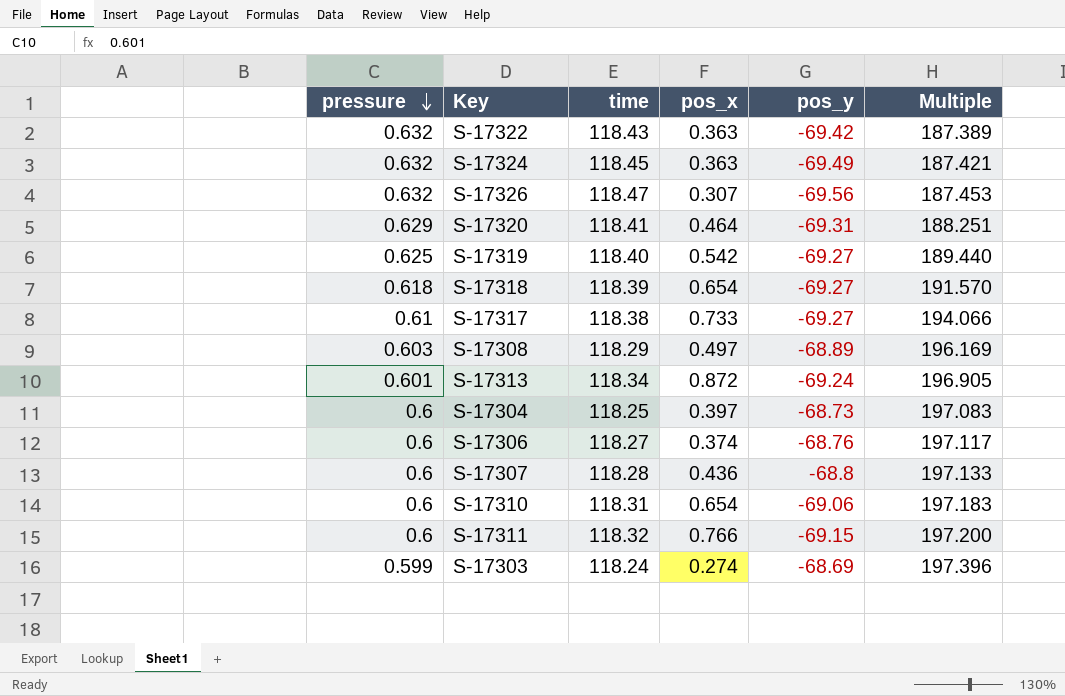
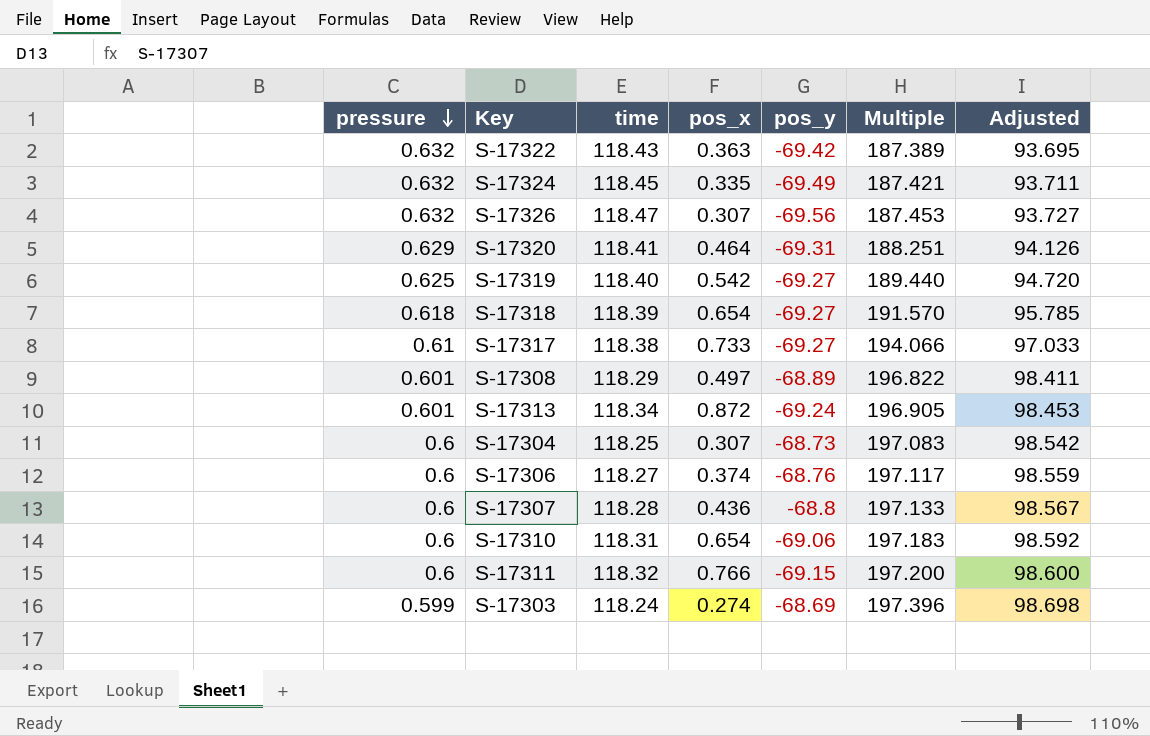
column Adjusted | formula: none -> [Multiple] * 0.5
S-17324 | pos_x: 0.363 -> 0.335
S-17308 | pressure: 0.603 -> 0.601
S-17308 | Multiple: 196.169 -> 196.822
S-17304 | pos_x: 0.397 -> 0.307

